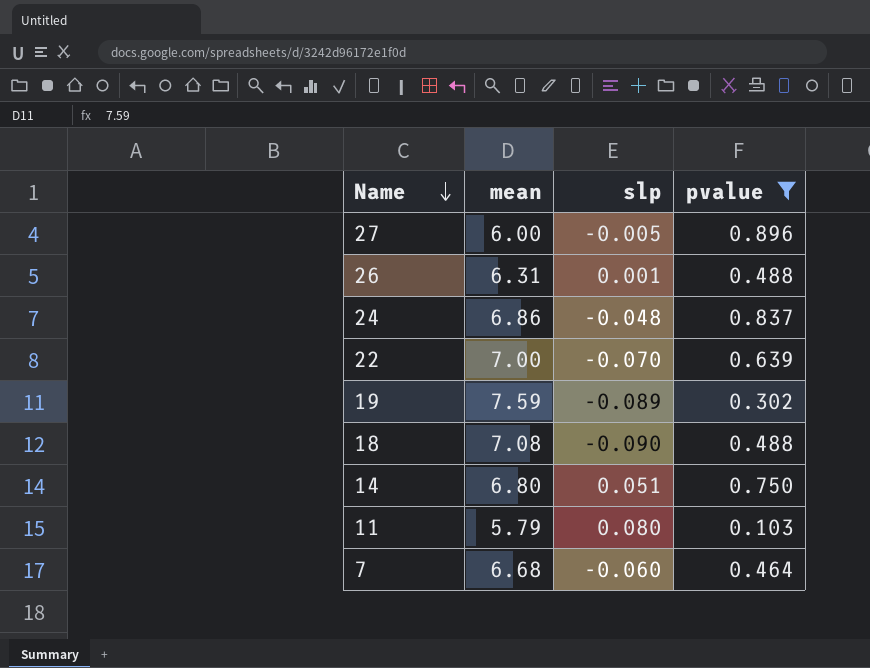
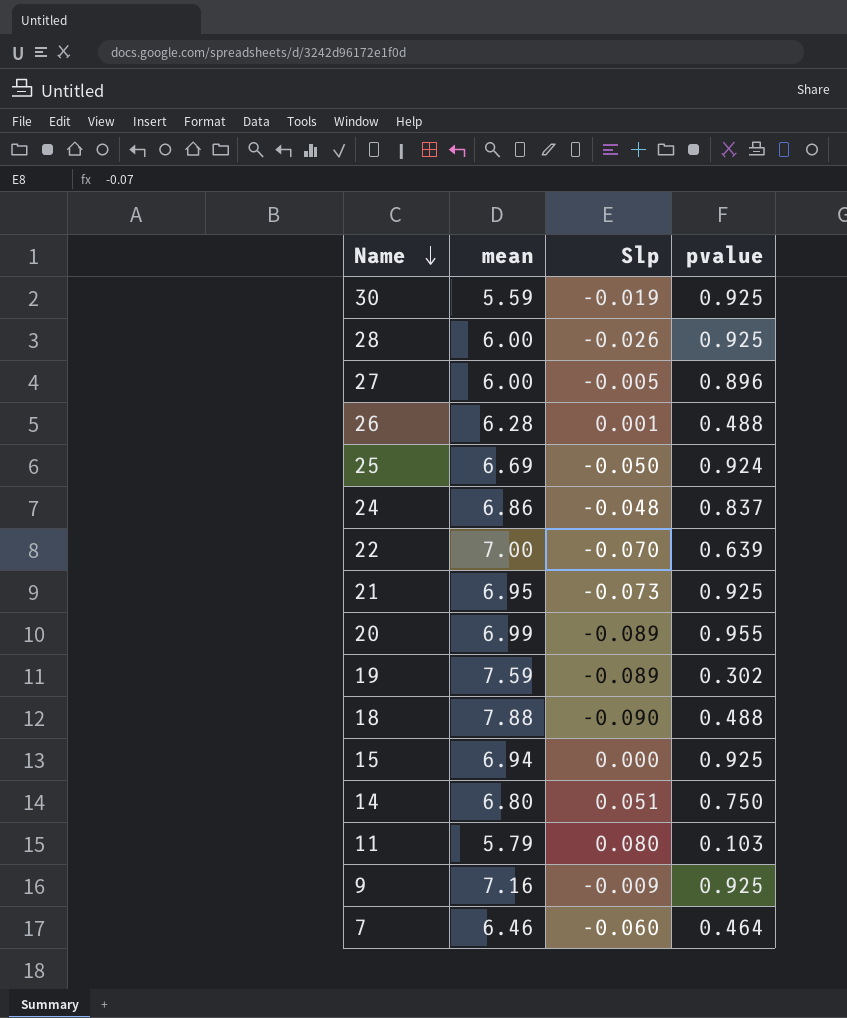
filter: pvalue <= 0.896 -> none
column name: slp -> Slp
26 | mean: 6.31 -> 6.28
18 | mean: 7.08 -> 7.88
7 | mean: 6.68 -> 6.46

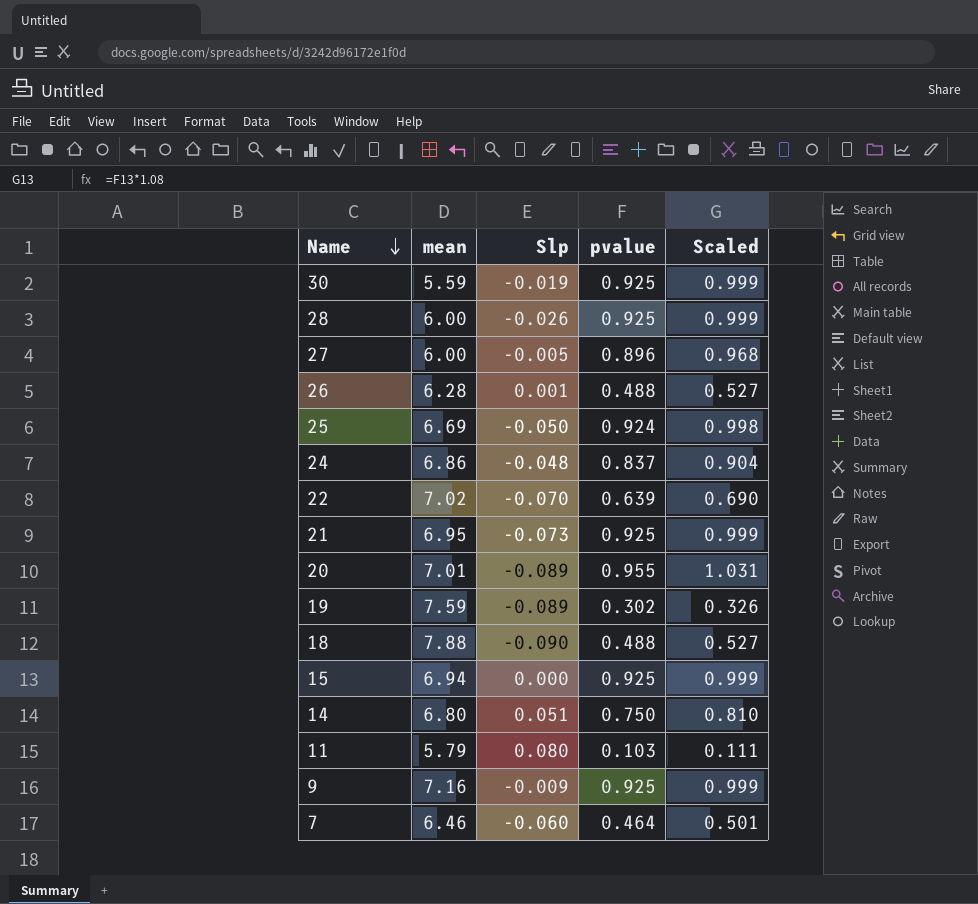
column Scaled | formula: none -> [pvalue] * 1.08
22 | mean: 7.00 -> 7.02
20 | mean: 6.99 -> 7.01

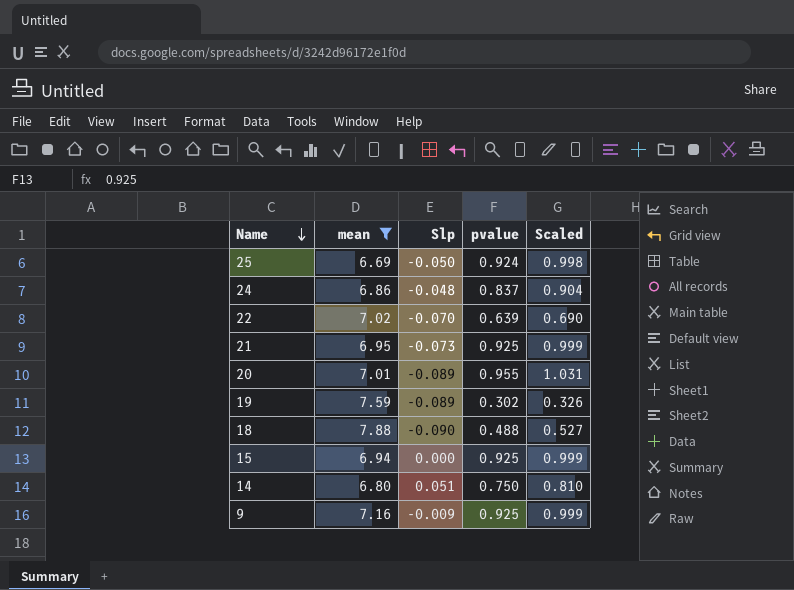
filter: none -> mean >= 6.69

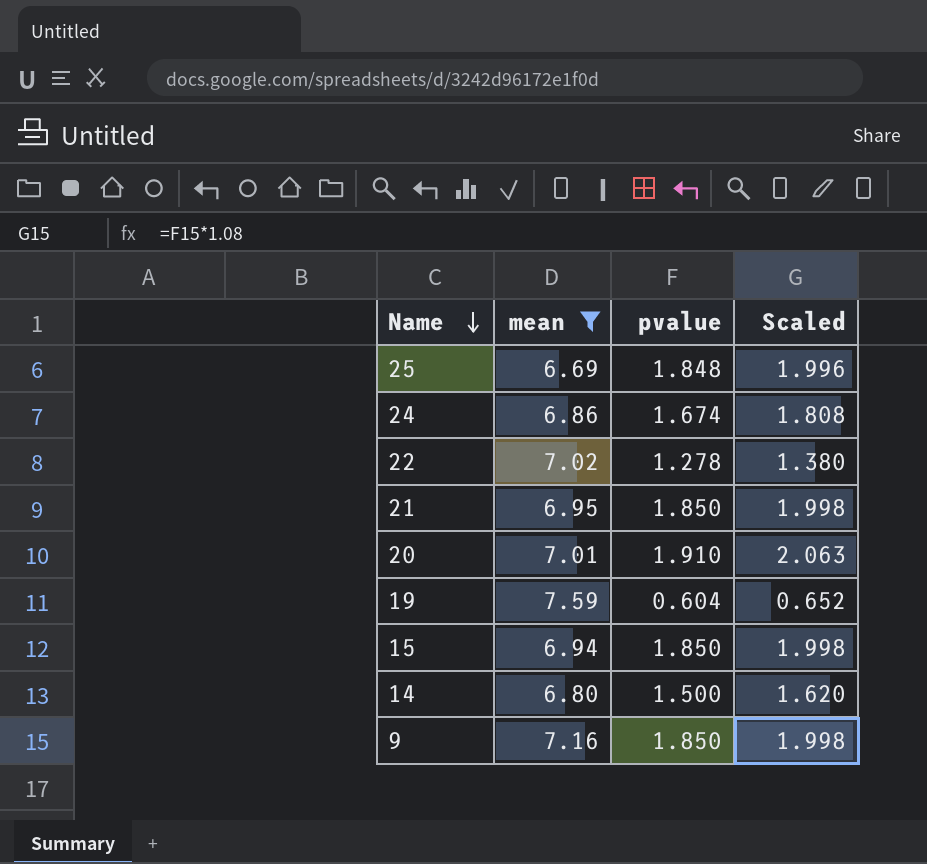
column Slp | position: 3 -> none
row 18: 7.88 | -0.090 | 0.488 | 0.527 -> none
25 | pvalue: 0.924 -> 1.848
25 | Scaled: 0.998 -> 1.996
24 | pvalue: 0.837 -> 1.674
24 | Scaled: 0.904 -> 1.808
22 | pvalue: 0.639 -> 1.278
22 | Scaled: 0.690 -> 1.380
21 | pvalue: 0.925 -> 1.850
21 | Scaled: 0.999 -> 1.998
20 | pvalue: 0.955 -> 1.910
20 | Scaled: 1.031 -> 2.063
19 | pvalue: 0.302 -> 0.604
19 | Scaled: 0.326 -> 0.652
15 | pvalue: 0.925 -> 1.850
15 | Scaled: 0.999 -> 1.998
14 | pvalue: 0.750 -> 1.500
14 | Scaled: 0.810 -> 1.620
9 | pvalue: 0.925 -> 1.850
9 | Scaled: 0.999 -> 1.998

